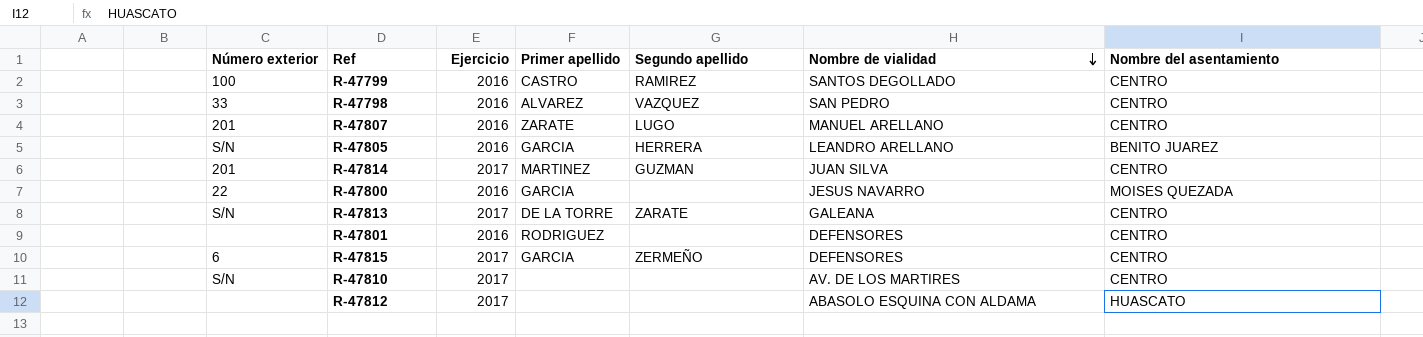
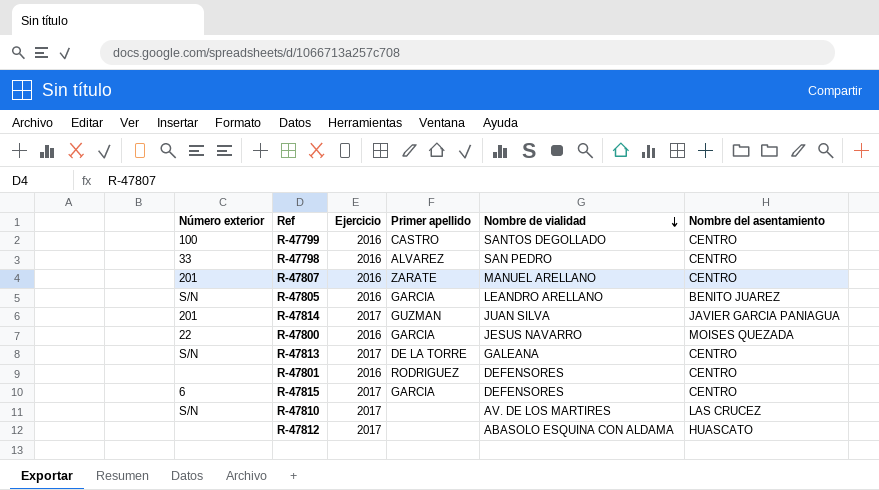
column Segundo apellido | position: 5 -> none
R-47814 | Primer apellido: MARTINEZ -> GUZMAN
R-47814 | Nombre del asentamiento: CENTRO -> JAVIER GARCIA PANIAGUA
R-47810 | Nombre del asentamiento: CENTRO -> LAS CRUCEZ

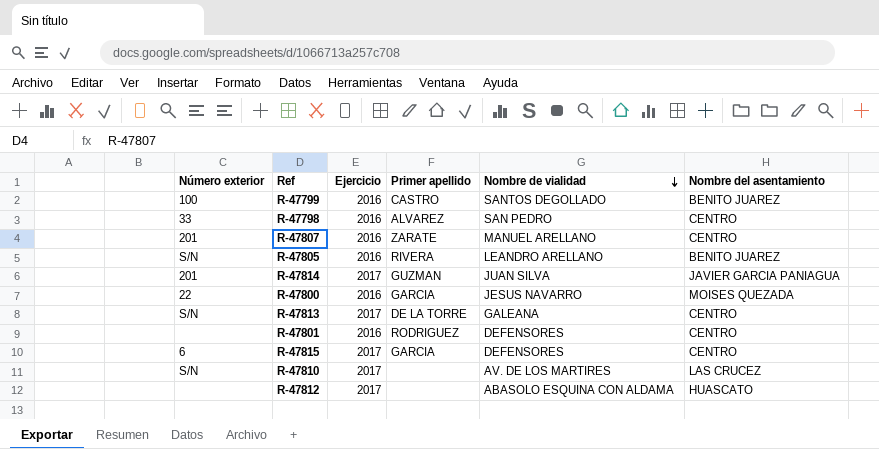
R-47799 | Nombre del asentamiento: CENTRO -> BENITO JUAREZ
R-47805 | Primer apellido: GARCIA -> RIVERA

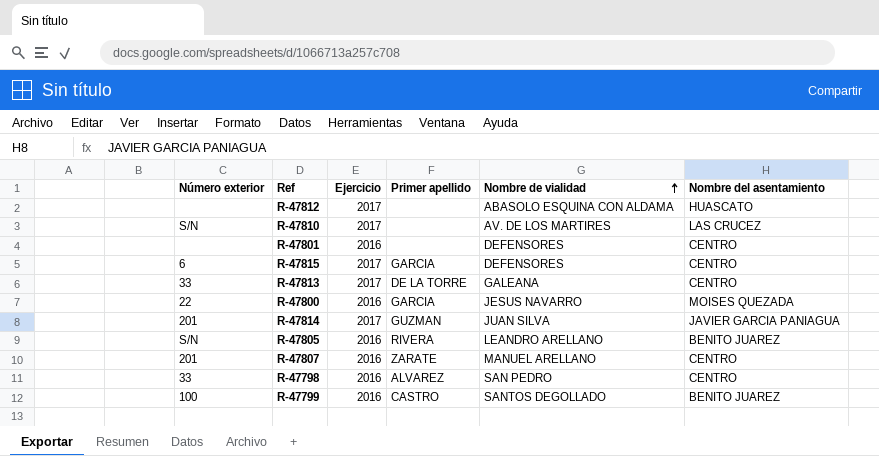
row order: Nombre de vialidad descending -> Nombre de vialidad ascending
R-47801 | Primer apellido: RODRIGUEZ -> none
R-47813 | Número exterior: S/N -> 33

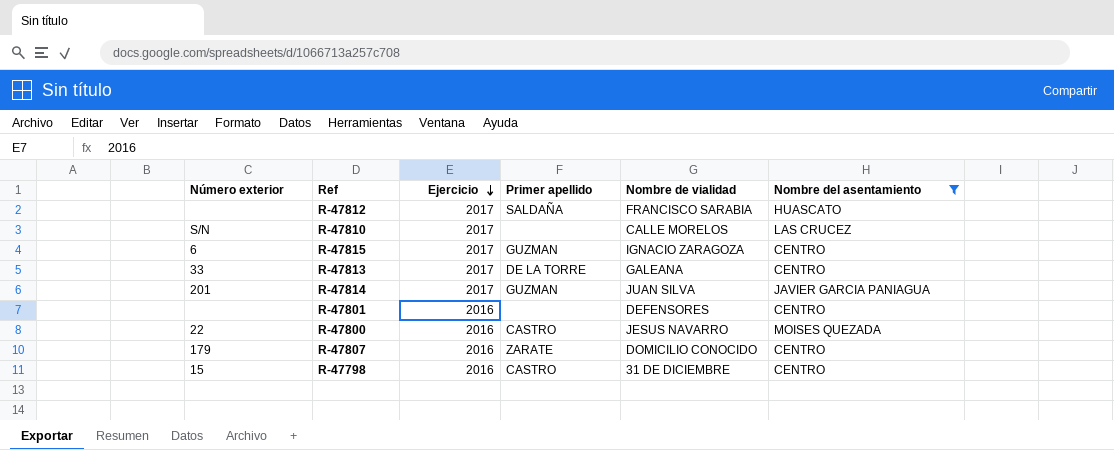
filter: none -> Nombre del asentamiento != BENITO JUAREZ
row order: Nombre de vialidad ascending -> Ejercicio descending
R-47812 | Primer apellido: none -> SALDAÑA
R-47812 | Nombre de vialidad: ABASOLO ESQUINA CON ALDAMA -> FRANCISCO SARABIA
R-47810 | Nombre de vialidad: AV. DE LOS MARTIRES -> CALLE MORELOS
R-47815 | Primer apellido: GARCIA -> GUZMAN
R-47815 | Nombre de vialidad: DEFENSORES -> IGNACIO ZARAGOZA
R-47800 | Primer apellido: GARCIA -> CASTRO
R-47807 | Número exterior: 201 -> 179
R-47807 | Nombre de vialidad: MANUEL ARELLANO -> DOMICILIO CONOCIDO
R-47798 | Número exterior: 33 -> 15
R-47798 | Primer apellido: ALVAREZ -> CASTRO
R-47798 | Nombre de vialidad: SAN PEDRO -> 31 DE DICIEMBRE

